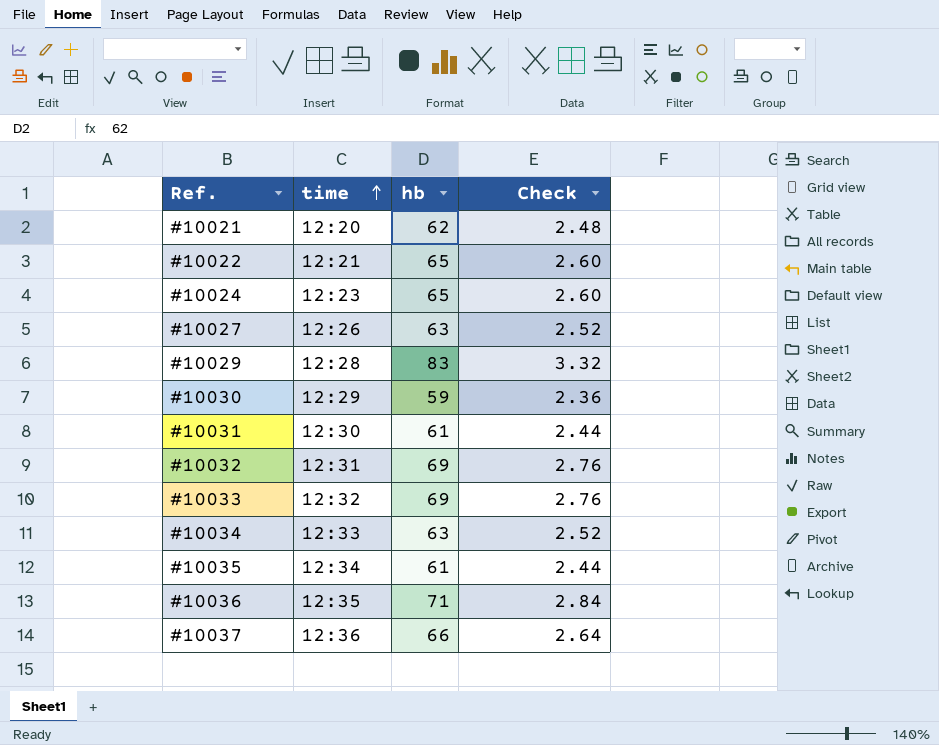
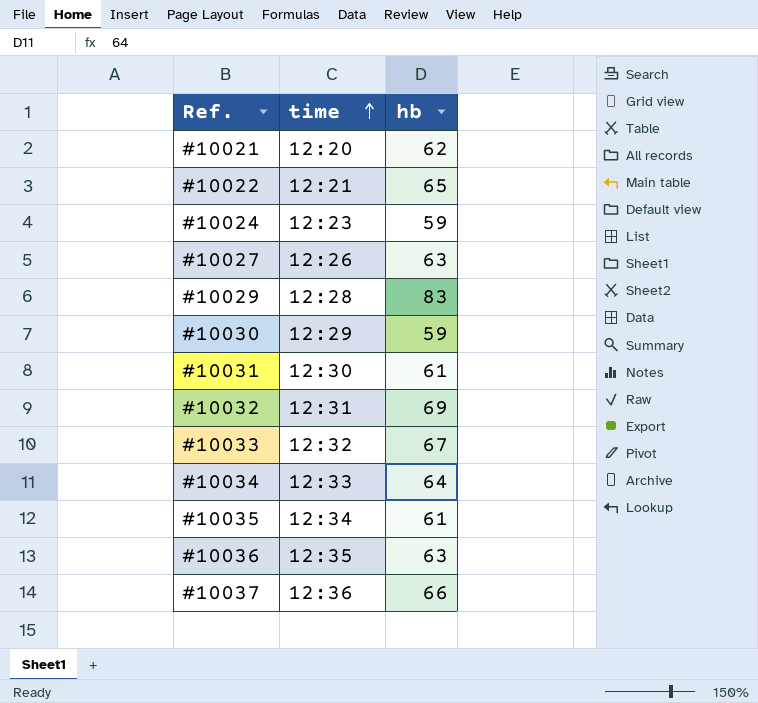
column Check | formula: [hb] * 0.04 -> none
#10024 | hb: 65 -> 59
#10033 | hb: 69 -> 67
#10034 | hb: 63 -> 64
#10036 | hb: 71 -> 63

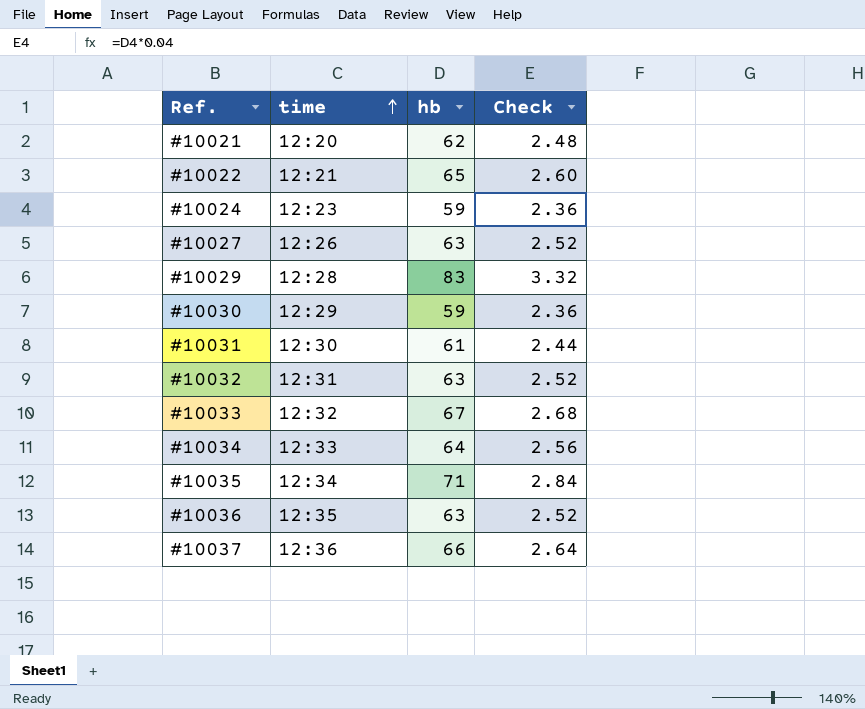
column Check | formula: none -> [hb] * 0.04
#10032 | hb: 69 -> 63
#10035 | hb: 61 -> 71

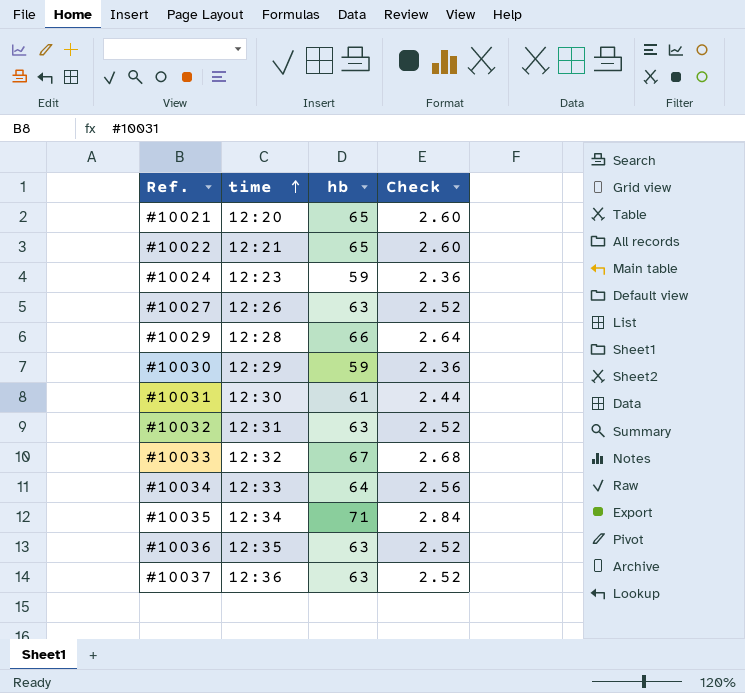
#10021 | hb: 62 -> 65
#10021 | Check: 2.48 -> 2.60
#10029 | hb: 83 -> 66
#10029 | Check: 3.32 -> 2.64
#10037 | hb: 66 -> 63
#10037 | Check: 2.64 -> 2.52

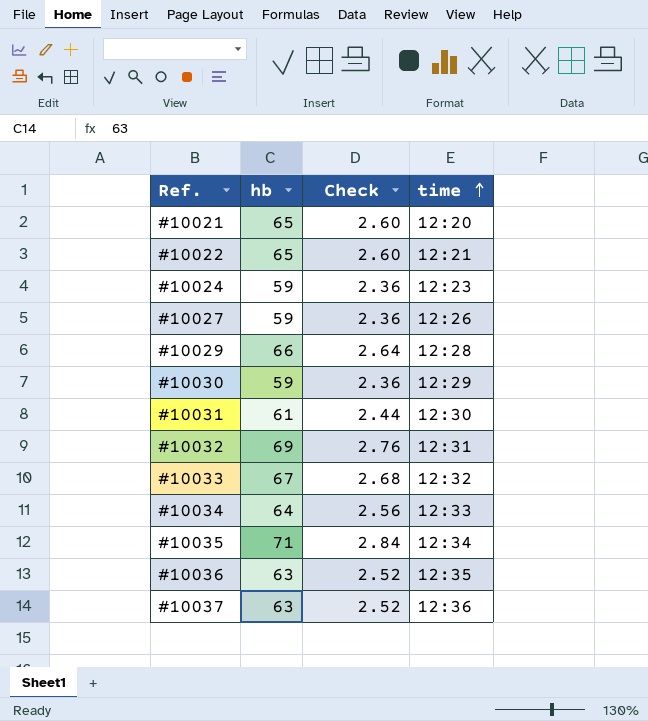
column time | position: 2 -> 4
#10027 | hb: 63 -> 59
#10027 | Check: 2.52 -> 2.36
#10032 | hb: 63 -> 69
#10032 | Check: 2.52 -> 2.76

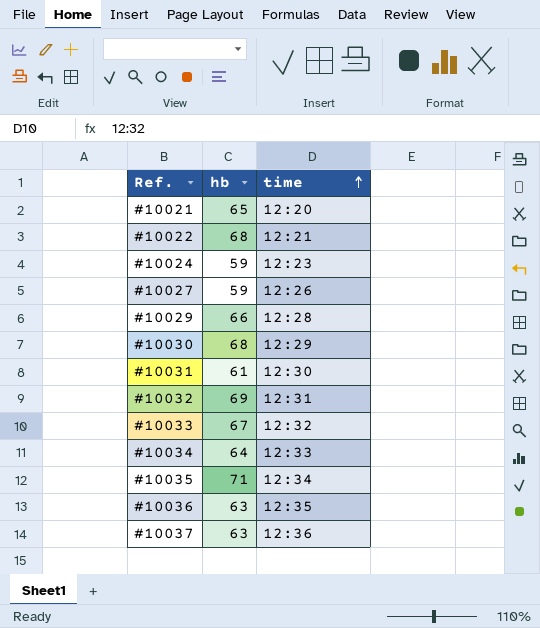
column Check | formula: [hb] * 0.04 -> none
#10022 | hb: 65 -> 68
#10030 | hb: 59 -> 68

